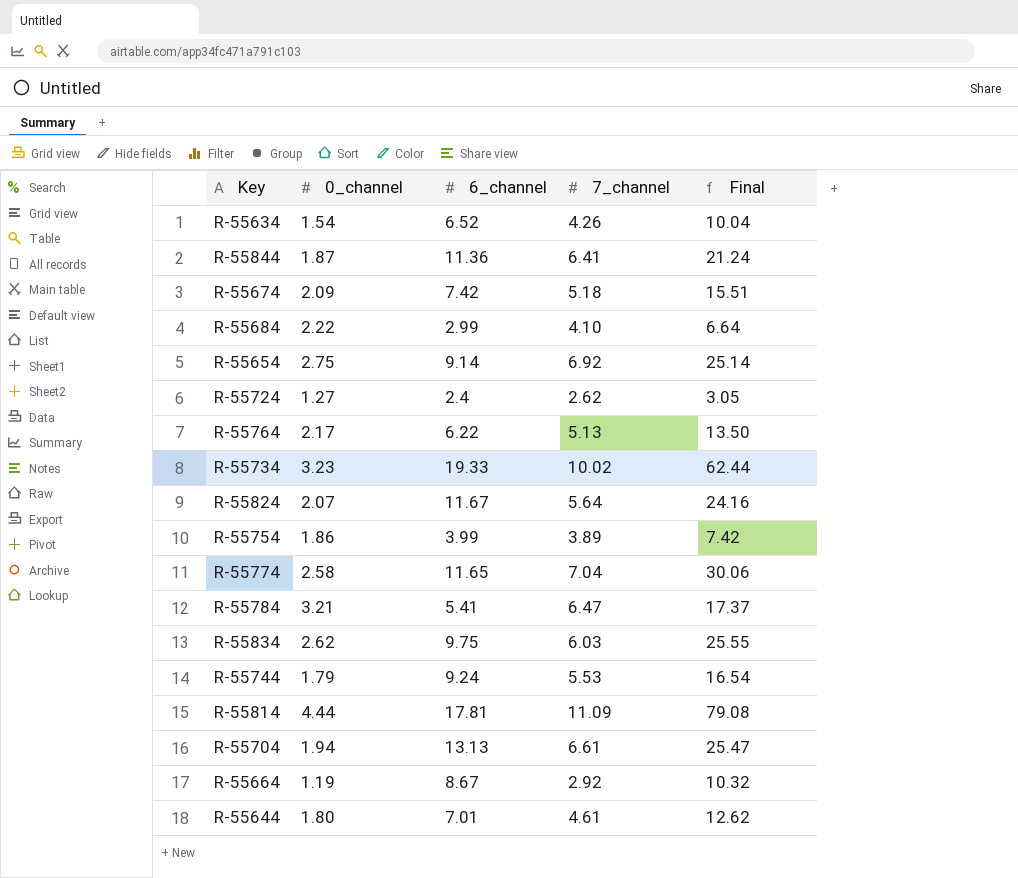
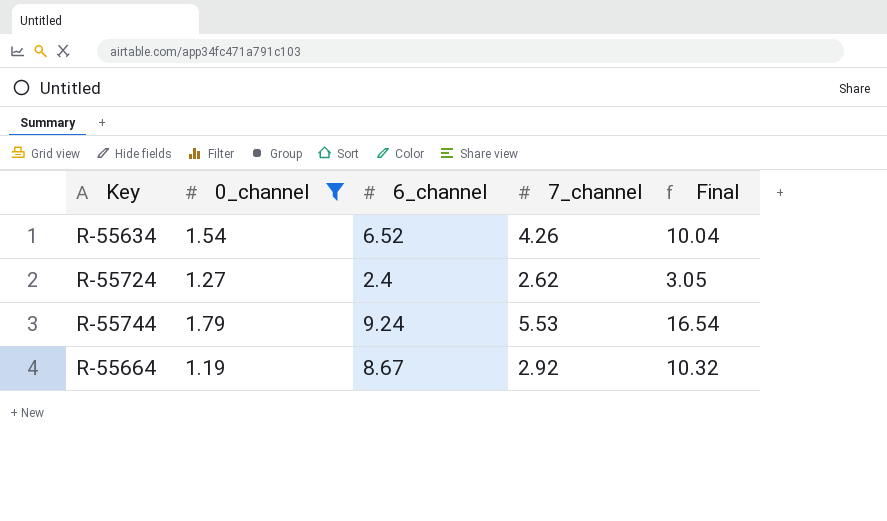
filter: none -> 0_channel <= 1.79

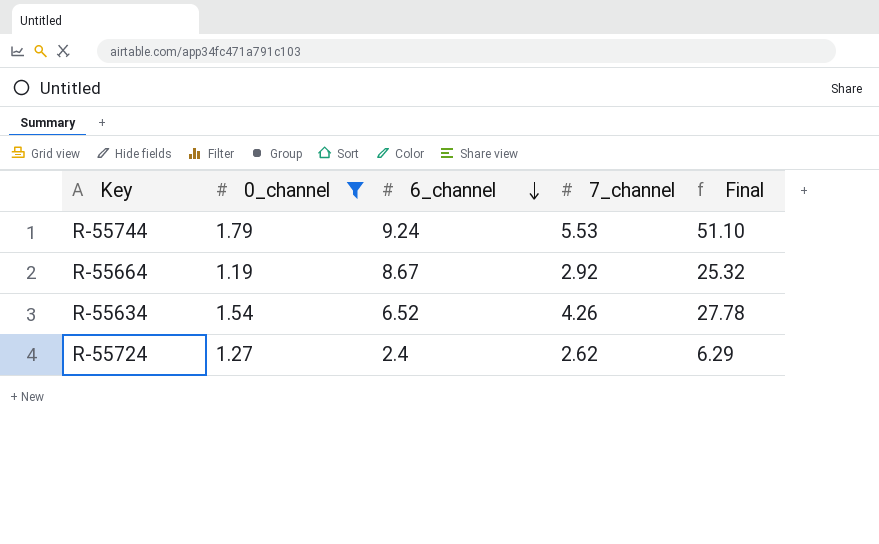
row order: none -> 6_channel descending
column Final | formula: [0_channel] * [6_channel] -> [6_channel] * [7_channel]

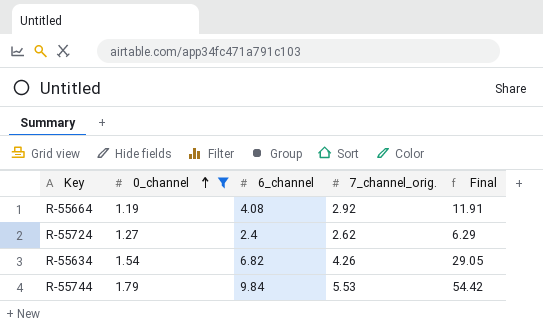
row order: 6_channel descending -> 0_channel ascending
column name: 7_channel -> 7_channel_orig.
R-55664 | 6_channel: 8.67 -> 4.08
R-55664 | Final: 25.32 -> 11.91
R-55634 | 6_channel: 6.52 -> 6.82
R-55634 | Final: 27.78 -> 29.05
R-55744 | 6_channel: 9.24 -> 9.84
R-55744 | Final: 51.10 -> 54.42

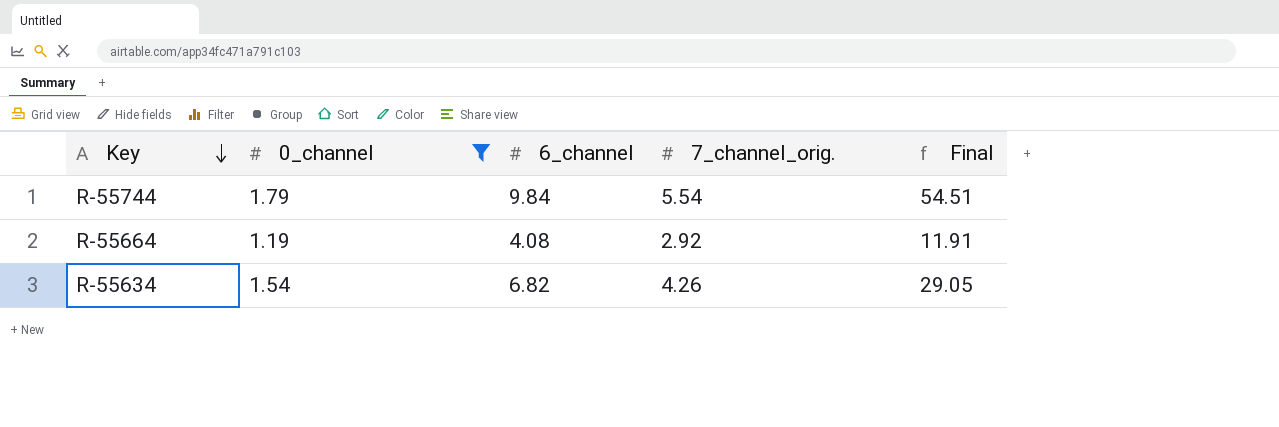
row order: 0_channel ascending -> Key descending
row R-55724: 1.27 | 2.4 | 2.62 | 6.29 -> none
R-55744 | 7_channel_orig.: 5.53 -> 5.54
R-55744 | Final: 54.42 -> 54.51

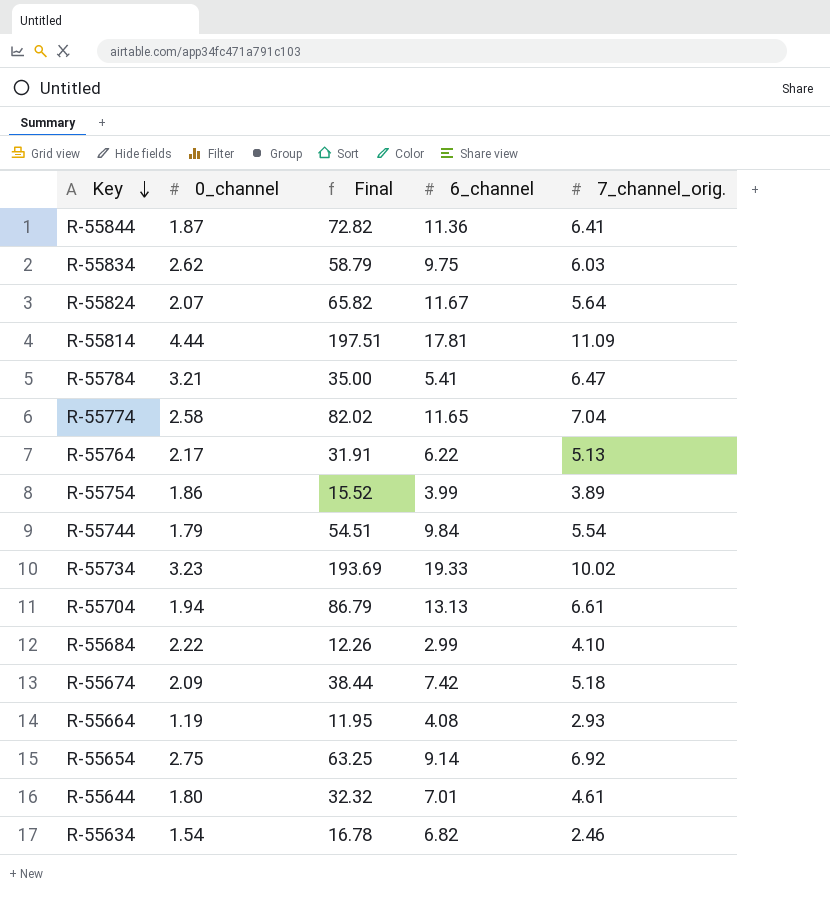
filter: 0_channel <= 1.79 -> none
column Final | position: 5 -> 3
R-55664 | Final: 11.91 -> 11.95
R-55664 | 7_channel_orig.: 2.92 -> 2.93
R-55634 | Final: 29.05 -> 16.78
R-55634 | 7_channel_orig.: 4.26 -> 2.46

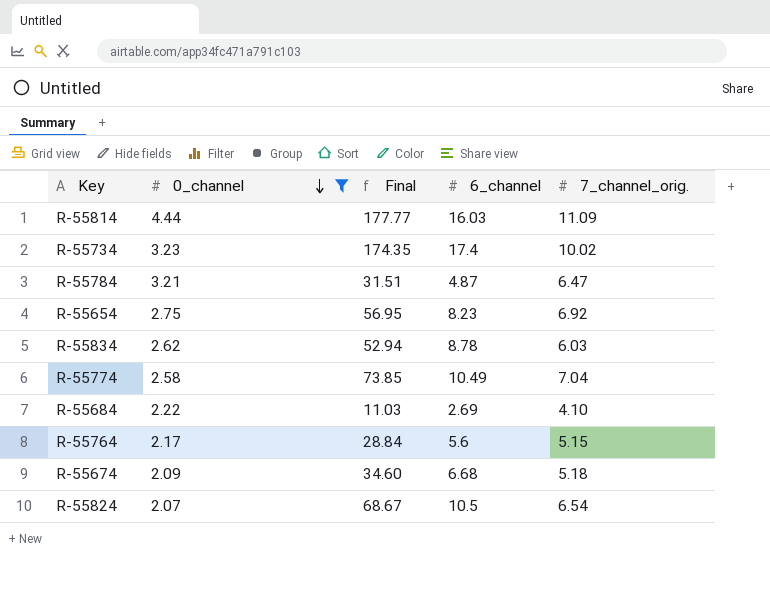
filter: none -> 0_channel >= 2.07
row order: Key descending -> 0_channel descending
R-55814 | Final: 197.51 -> 177.77
R-55814 | 6_channel: 17.81 -> 16.03
R-55734 | Final: 193.69 -> 174.35
R-55734 | 6_channel: 19.33 -> 17.4
R-55784 | Final: 35.00 -> 31.51
R-55784 | 6_channel: 5.41 -> 4.87
R-55654 | Final: 63.25 -> 56.95
R-55654 | 6_channel: 9.14 -> 8.23
R-55834 | Final: 58.79 -> 52.94
R-55834 | 6_channel: 9.75 -> 8.78
R-55774 | Final: 82.02 -> 73.85
R-55774 | 6_channel: 11.65 -> 10.49
R-55684 | Final: 12.26 -> 11.03
R-55684 | 6_channel: 2.99 -> 2.69
R-55764 | Final: 31.91 -> 28.84
R-55764 | 6_channel: 6.22 -> 5.6
R-55764 | 7_channel_orig.: 5.13 -> 5.15
R-55674 | Final: 38.44 -> 34.60
R-55674 | 6_channel: 7.42 -> 6.68
R-55824 | Final: 65.82 -> 68.67
R-55824 | 6_channel: 11.67 -> 10.5
R-55824 | 7_channel_orig.: 5.64 -> 6.54

